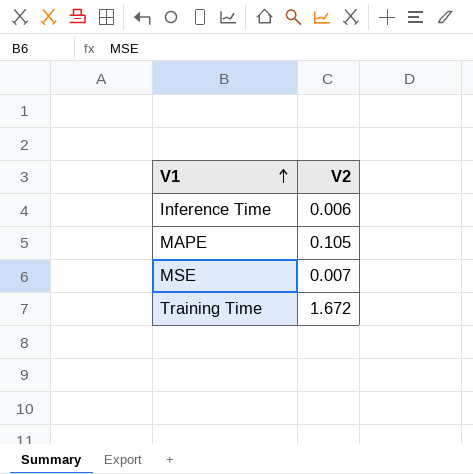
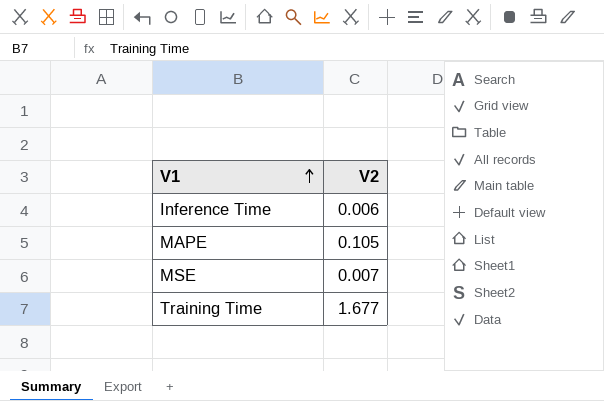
Training Time | V2: 1.672 -> 1.677

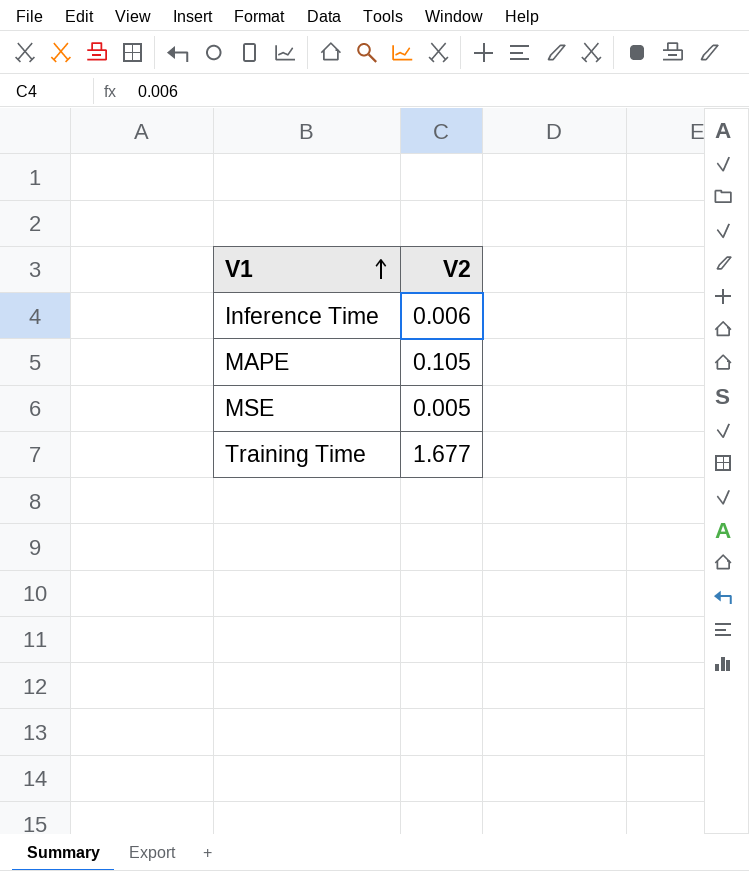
MSE | V2: 0.007 -> 0.005

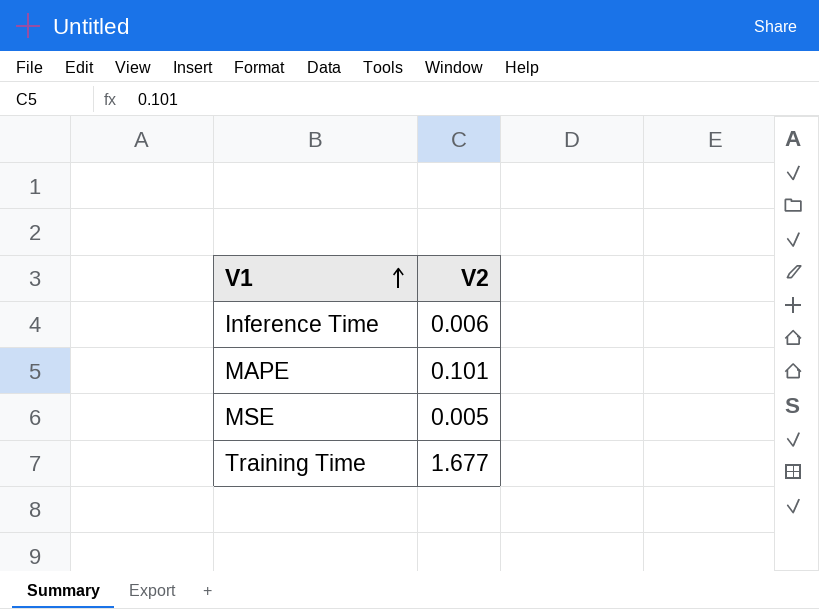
MAPE | V2: 0.105 -> 0.101

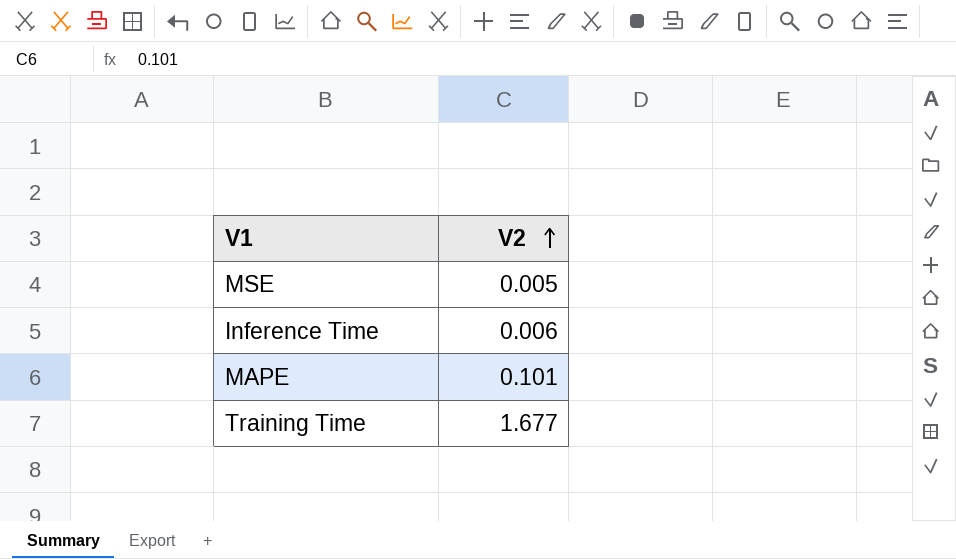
row order: V1 ascending -> V2 ascending

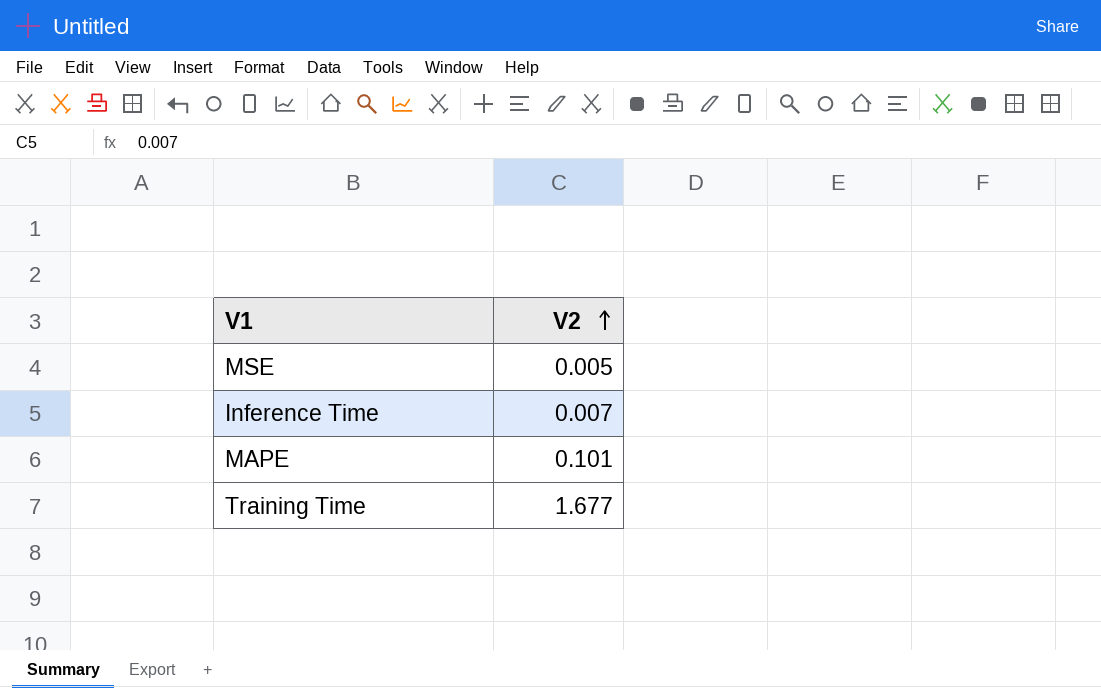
Inference Time | V2: 0.006 -> 0.007

